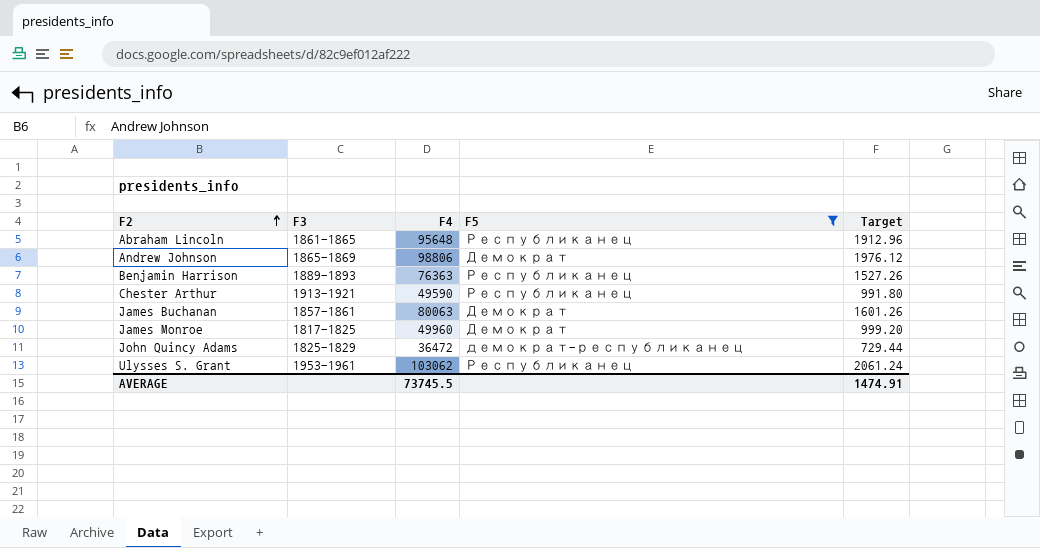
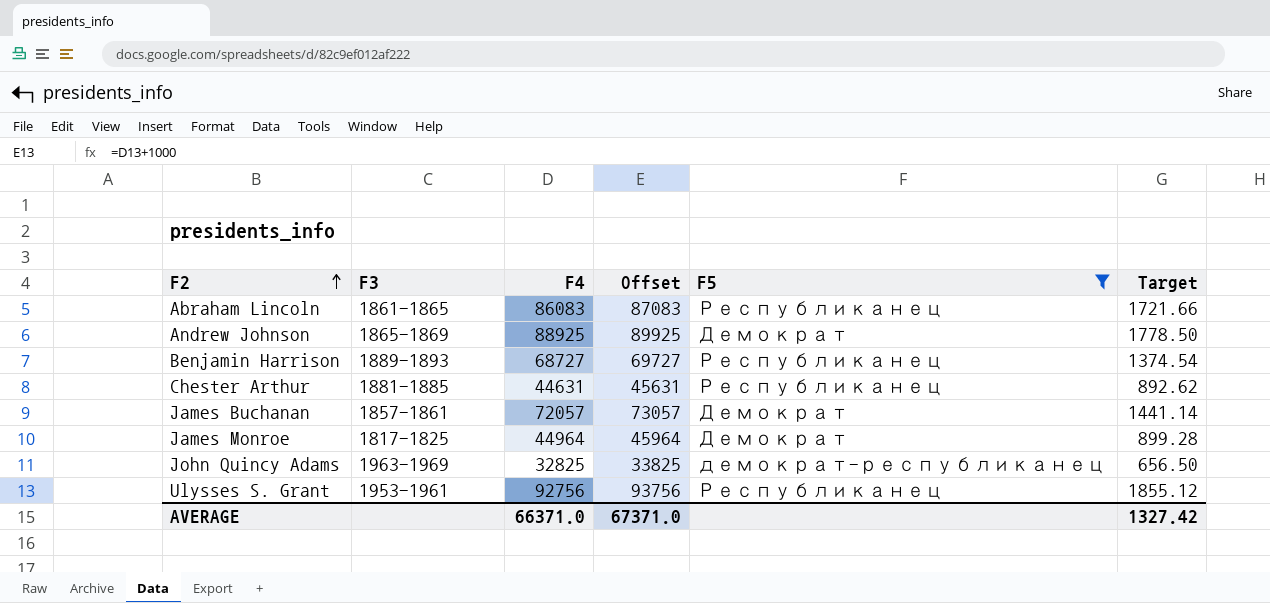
column Offset | formula: none -> [F4] + 1000
Abraham Lincoln | F4: 95648 -> 86083
Abraham Lincoln | Target: 1912.96 -> 1721.66
Andrew Johnson | F4: 98806 -> 88925
Andrew Johnson | Target: 1976.12 -> 1778.50
Benjamin Harrison | F4: 76363 -> 68727
Benjamin Harrison | Target: 1527.26 -> 1374.54
Chester Arthur | F3: 1913-1921 -> 1881-1885
Chester Arthur | F4: 49590 -> 44631
Chester Arthur | Target: 991.80 -> 892.62
James Buchanan | F4: 80063 -> 72057
James Buchanan | Target: 1601.26 -> 1441.14
James Monroe | F4: 49960 -> 44964
James Monroe | Target: 999.20 -> 899.28
John Quincy Adams | F3: 1825-1829 -> 1963-1969
John Quincy Adams | F4: 36472 -> 32825
John Quincy Adams | Target: 729.44 -> 656.50
Ulysses S. Grant | F4: 103062 -> 92756
Ulysses S. Grant | Target: 2061.24 -> 1855.12
AVERAGE | F4: 73745.5 -> 66371.0
AVERAGE | Target: 1474.91 -> 1327.42

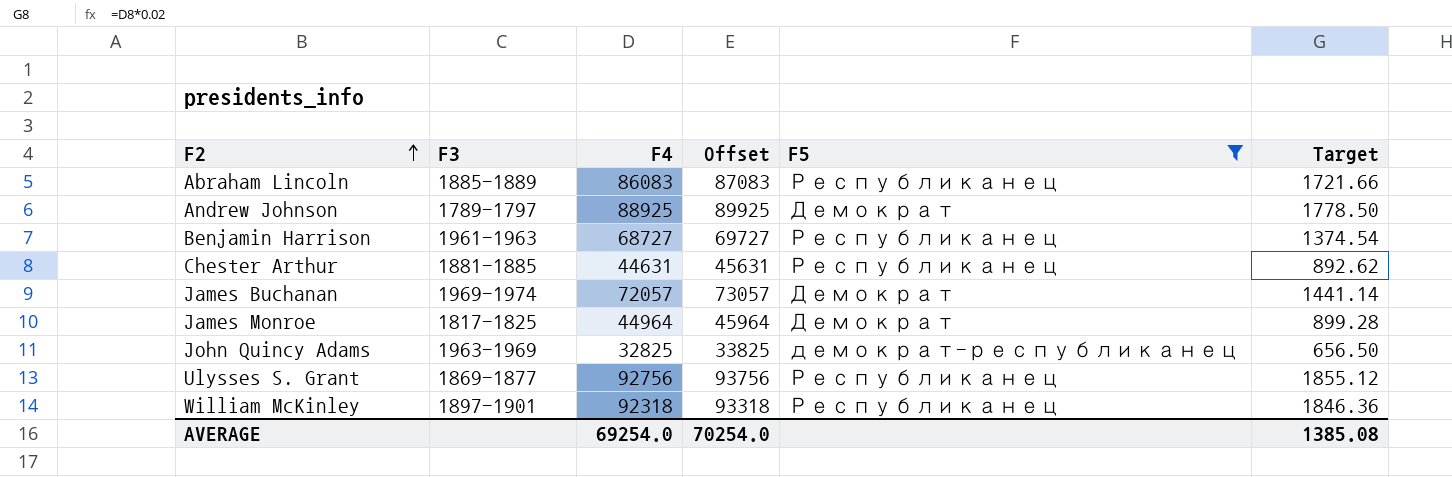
Abraham Lincoln | F3: 1861-1865 -> 1885-1889
Andrew Johnson | F3: 1865-1869 -> 1789-1797
Benjamin Harrison | F3: 1889-1893 -> 1961-1963
James Buchanan | F3: 1857-1861 -> 1969-1974
Ulysses S. Grant | F3: 1953-1961 -> 1869-1877
row William McKinley: none -> 1897-1901 | 92318 | 93318 | Республиканец | 1846.36
AVERAGE | F4: 66371.0 -> 69254.0
AVERAGE | Offset: 67371.0 -> 70254.0
AVERAGE | Target: 1327.42 -> 1385.08

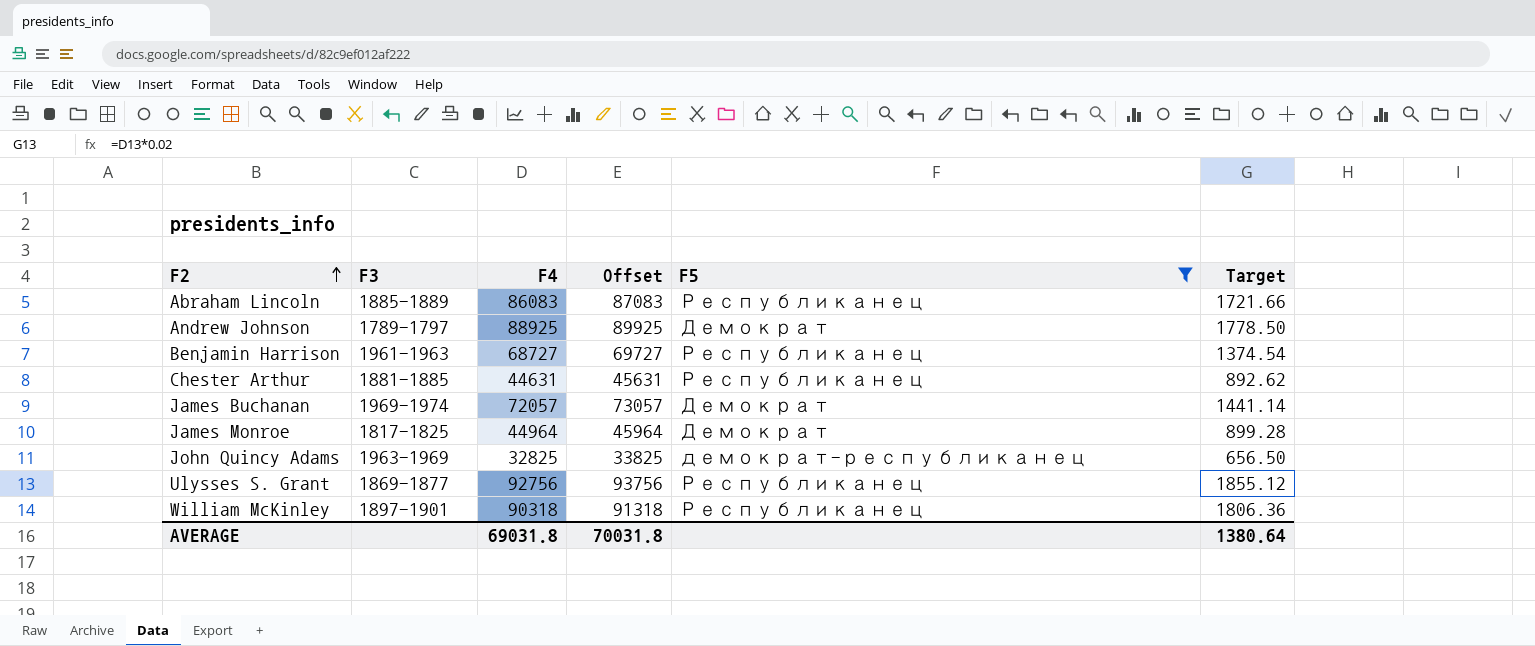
William McKinley | F4: 92318 -> 90318
William McKinley | Offset: 93318 -> 91318
William McKinley | Target: 1846.36 -> 1806.36
AVERAGE | F4: 69254.0 -> 69031.8
AVERAGE | Offset: 70254.0 -> 70031.8
AVERAGE | Target: 1385.08 -> 1380.64

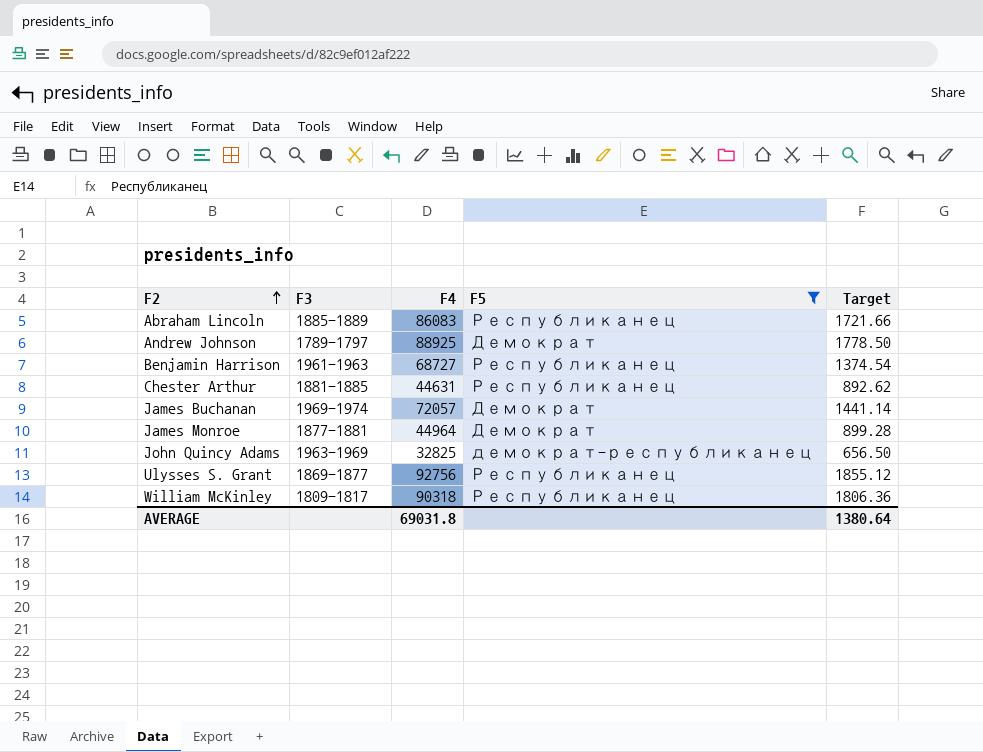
column Offset | formula: [F4] + 1000 -> none
James Monroe | F3: 1817-1825 -> 1877-1881
William McKinley | F3: 1897-1901 -> 1809-1817

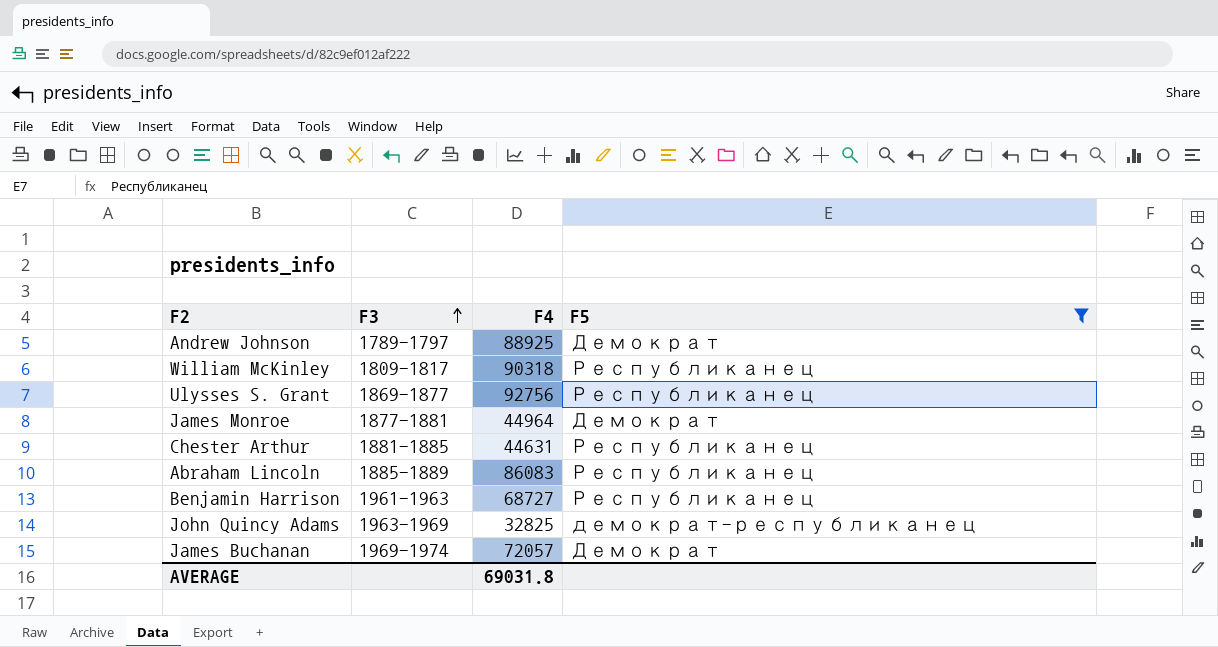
row order: F2 ascending -> F3 ascending
column Target | formula: [F4] * 0.02 -> none

